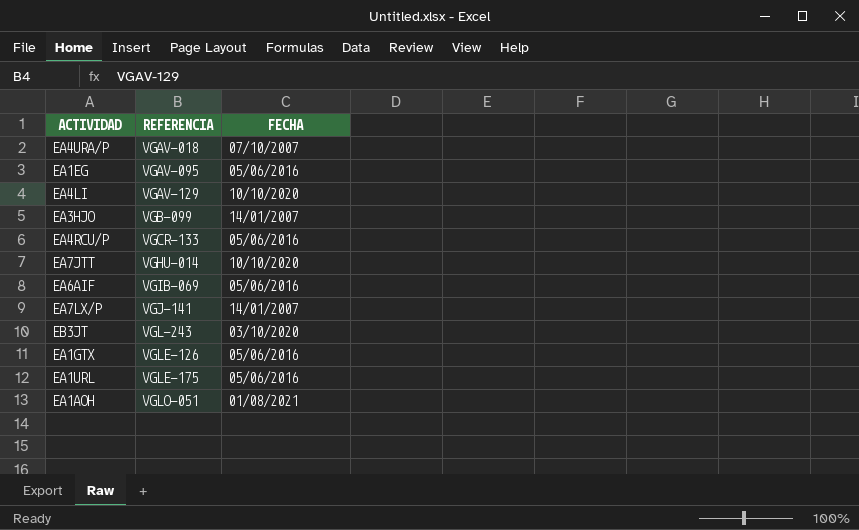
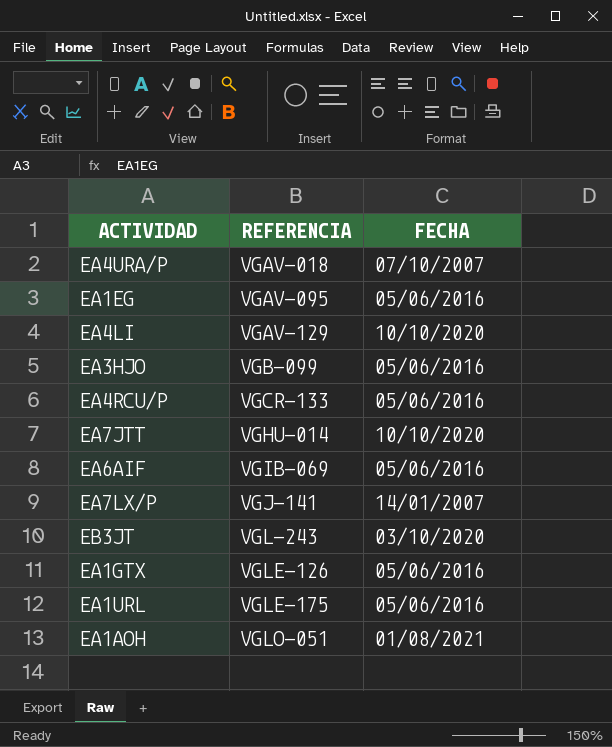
EA3HJO | FECHA: 14/01/2007 -> 05/06/2016

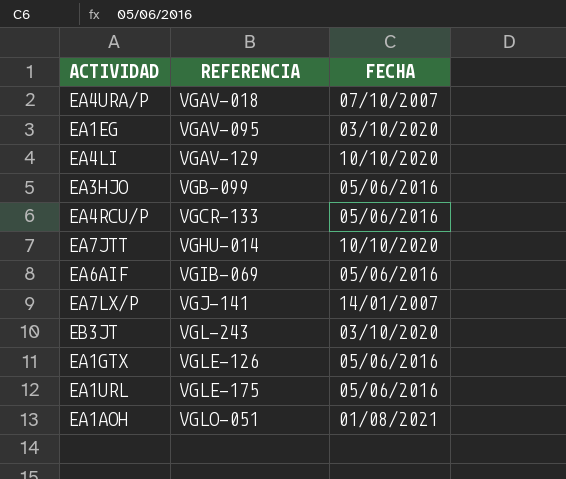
EA1EG | FECHA: 05/06/2016 -> 03/10/2020

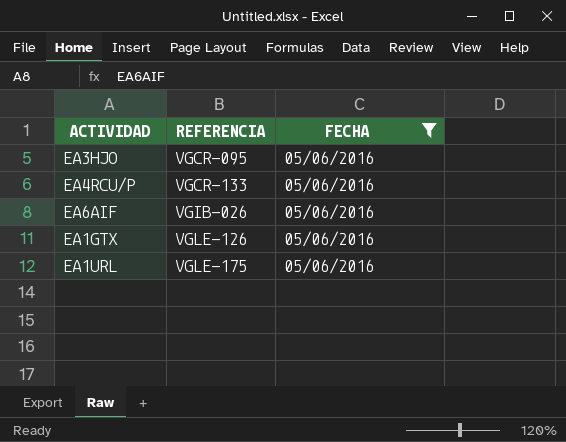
filter: none -> FECHA = 05/06/2016
EA3HJO | REFERENCIA: VGB-099 -> VGCR-095
EA6AIF | REFERENCIA: VGIB-069 -> VGIB-026

